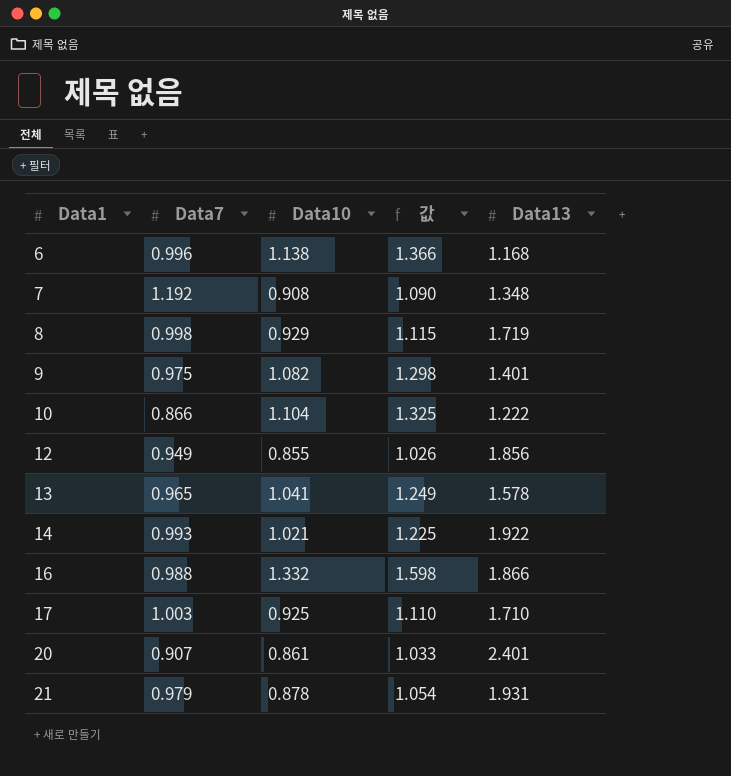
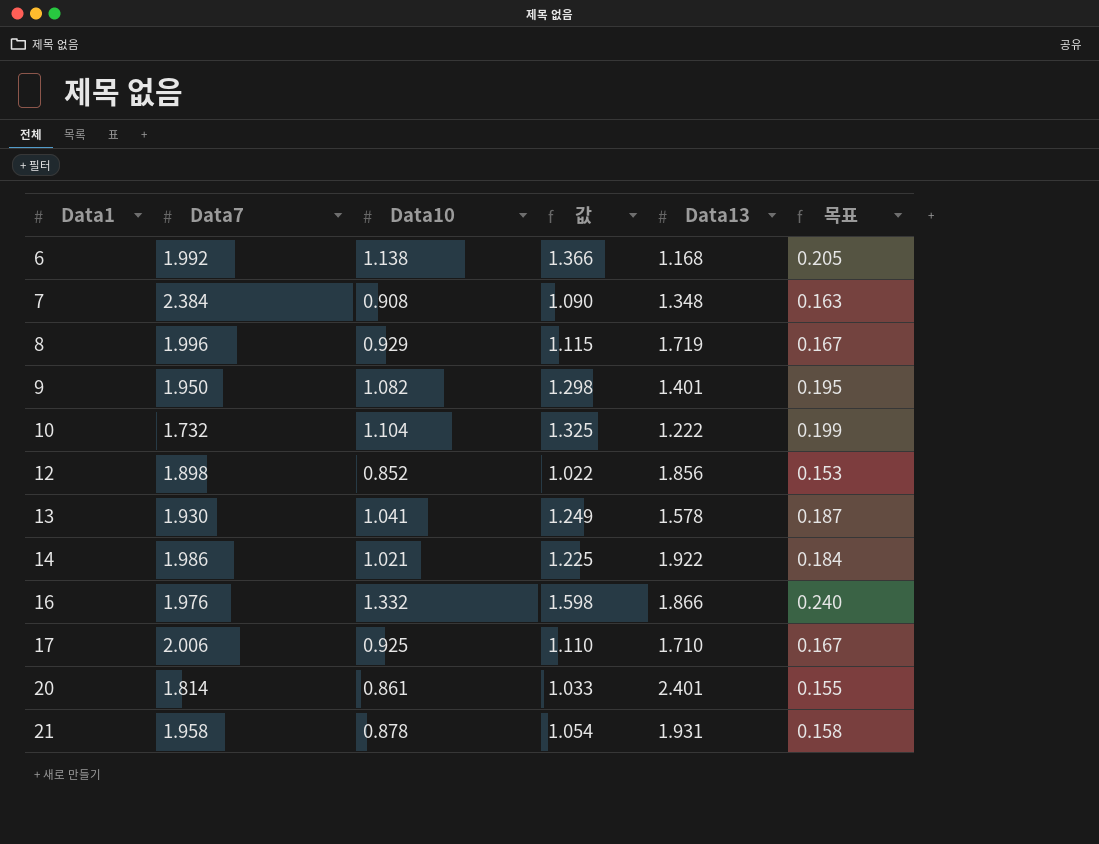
column 목표 | formula: none -> [Data10] * 0.18
6 | Data7: 0.996 -> 1.992
7 | Data7: 1.192 -> 2.384
8 | Data7: 0.998 -> 1.996
9 | Data7: 0.975 -> 1.950
10 | Data7: 0.866 -> 1.732
12 | Data7: 0.949 -> 1.898
12 | Data10: 0.855 -> 0.852
12 | 값: 1.026 -> 1.022
13 | Data7: 0.965 -> 1.930
14 | Data7: 0.993 -> 1.986
16 | Data7: 0.988 -> 1.976
17 | Data7: 1.003 -> 2.006
20 | Data7: 0.907 -> 1.814
21 | Data7: 0.979 -> 1.958

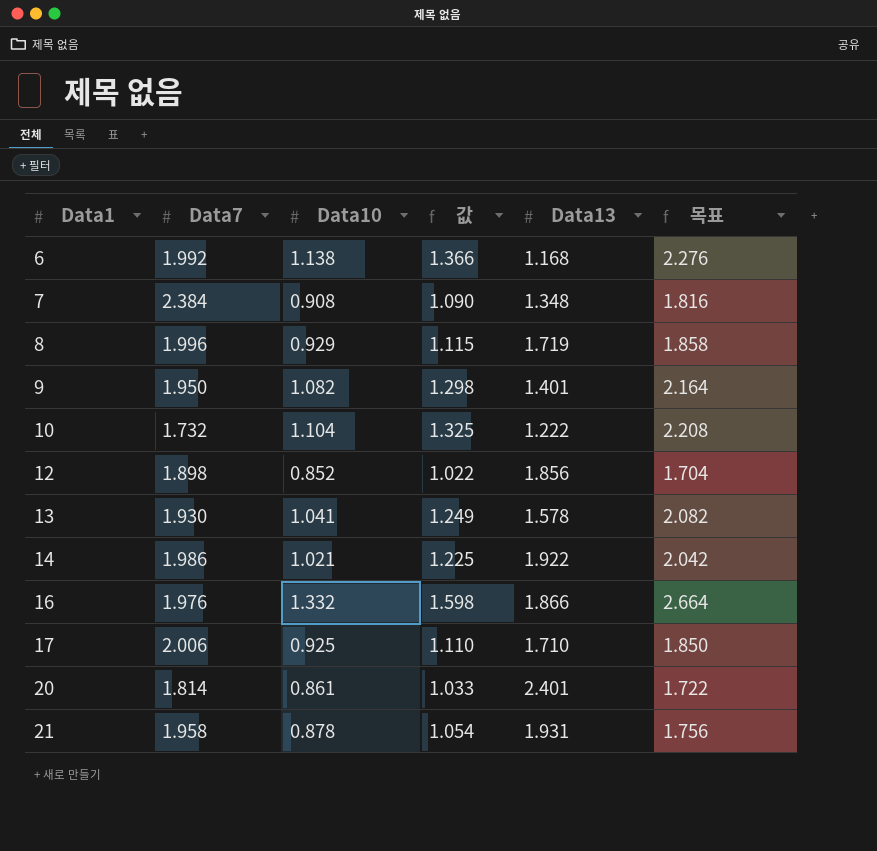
column 목표 | formula: [Data10] * 0.18 -> [Data10] * 2

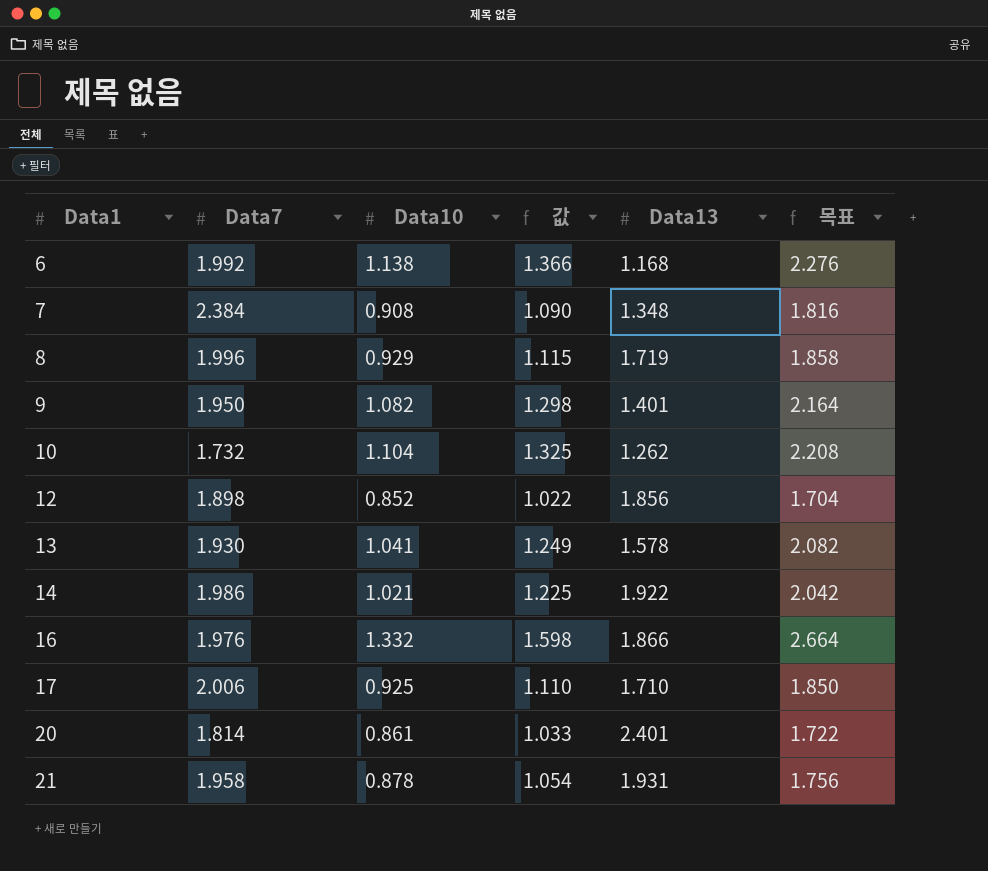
10 | Data13: 1.222 -> 1.262

